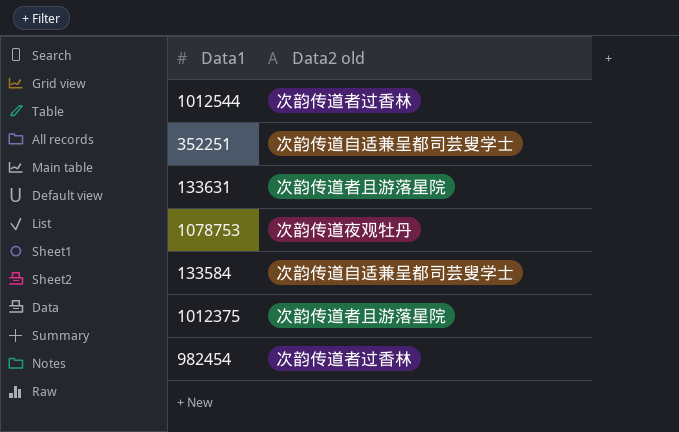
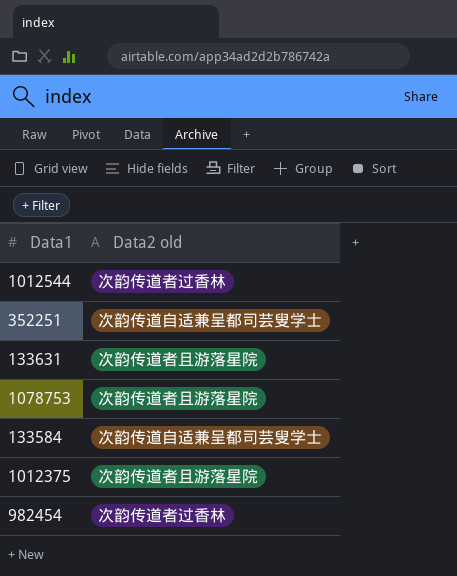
1078753 | Data2 old: 次韵传道夜观牡丹 -> 次韵传道者且游落星院

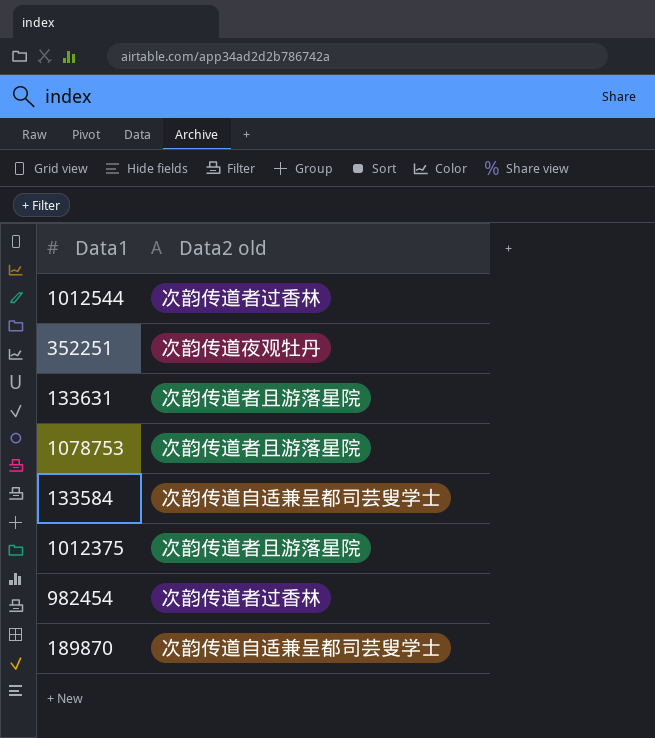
352251 | Data2 old: 次韵传道自适兼呈都司芸叟学士 -> 次韵传道夜观牡丹
row 189870: none -> 次韵传道自适兼呈都司芸叟学士

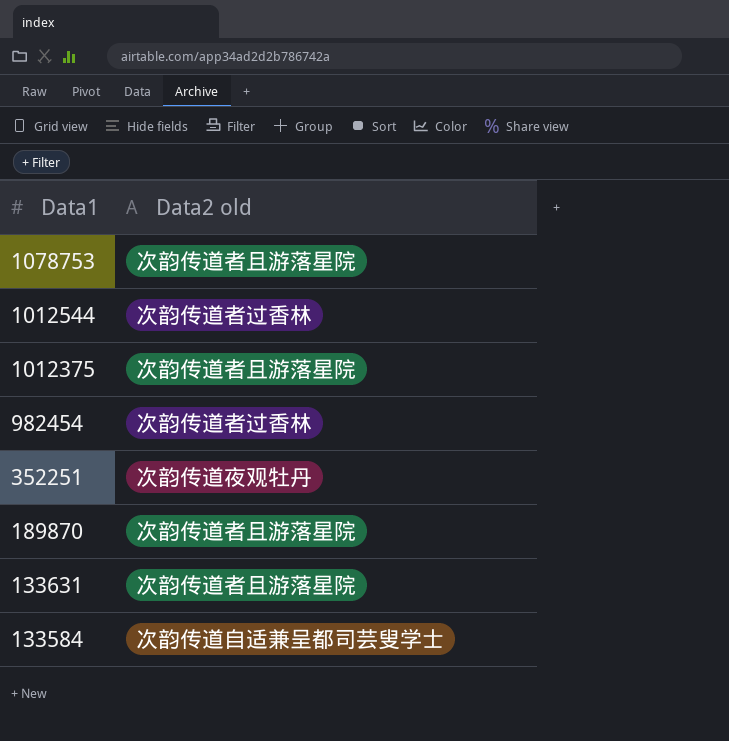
row order: none -> Data1 descending
189870 | Data2 old: 次韵传道自适兼呈都司芸叟学士 -> 次韵传道者且游落星院

